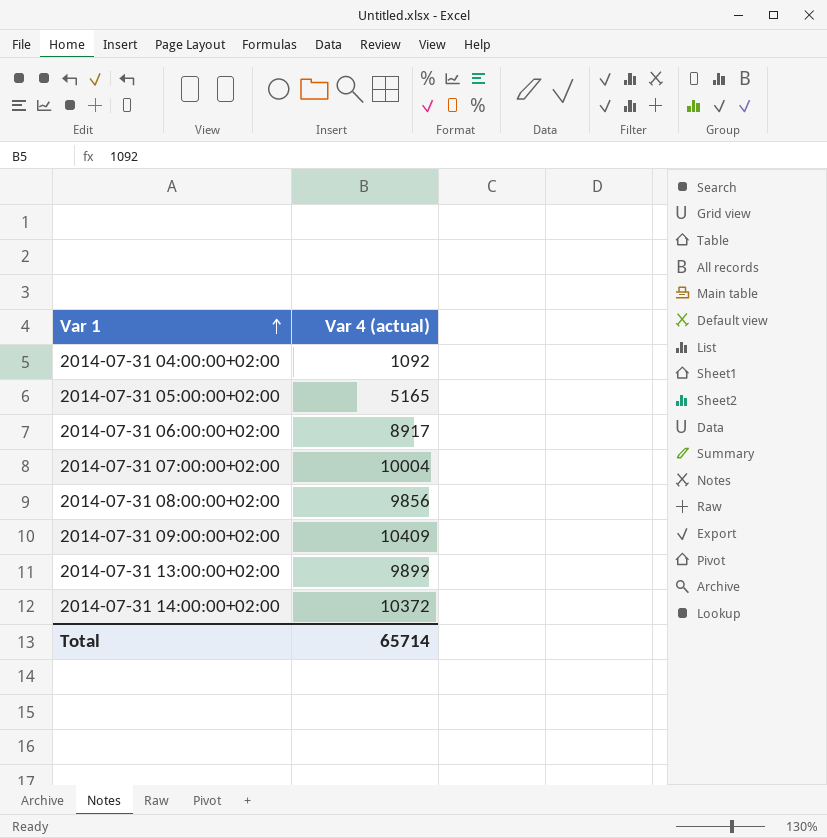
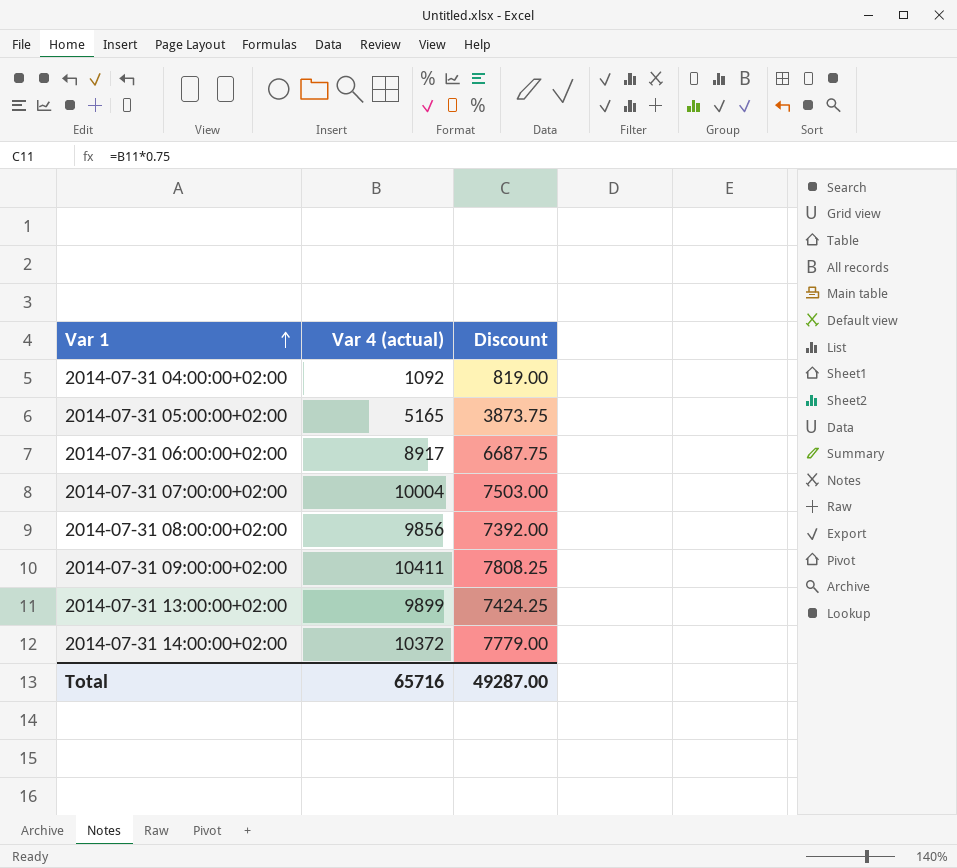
column Discount | formula: none -> [Var 4 (actual)] * 0.75
2014-07-31 09:00:00+02:00 | Var 4 (actual): 10409 -> 10411
Total | Var 4 (actual): 65714 -> 65716

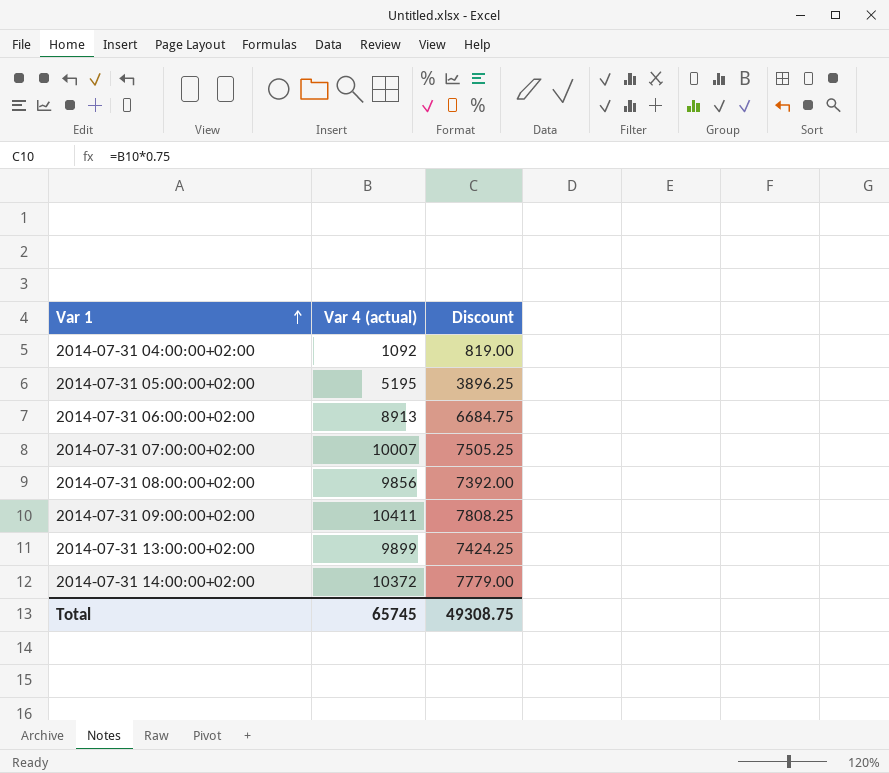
2014-07-31 05:00:00+02:00 | Var 4 (actual): 5165 -> 5195
2014-07-31 05:00:00+02:00 | Discount: 3873.75 -> 3896.25
2014-07-31 06:00:00+02:00 | Var 4 (actual): 8917 -> 8913
2014-07-31 06:00:00+02:00 | Discount: 6687.75 -> 6684.75
2014-07-31 07:00:00+02:00 | Var 4 (actual): 10004 -> 10007
2014-07-31 07:00:00+02:00 | Discount: 7503.00 -> 7505.25
Total | Var 4 (actual): 65716 -> 65745
Total | Discount: 49287.00 -> 49308.75

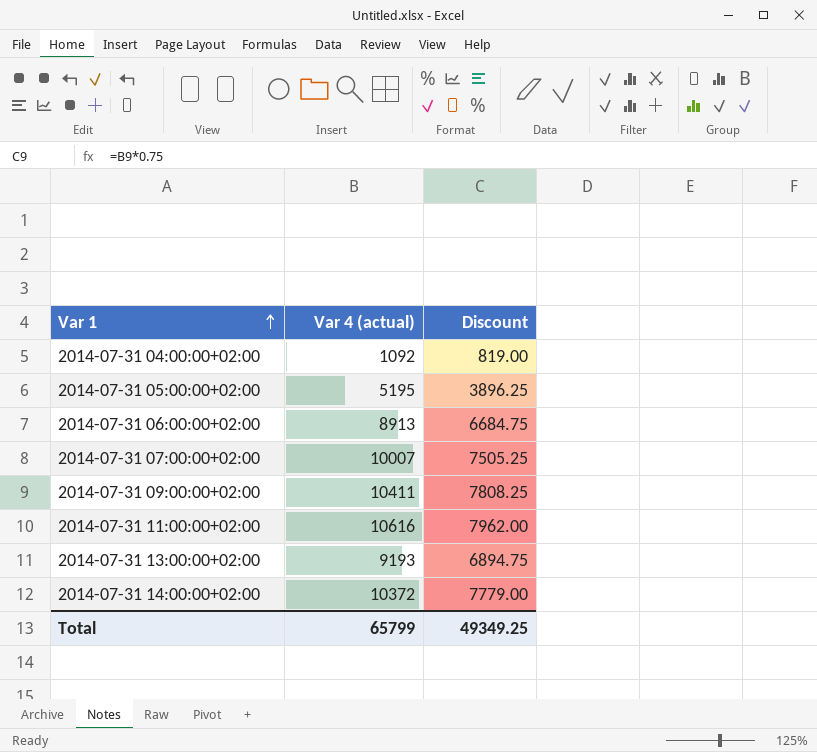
row 2014-07-31 08:00:00+02:00: 9856 | 7392.00 -> none
row 2014-07-31 11:00:00+02:00: none -> 10616 | 7962.00
2014-07-31 13:00:00+02:00 | Var 4 (actual): 9899 -> 9193
2014-07-31 13:00:00+02:00 | Discount: 7424.25 -> 6894.75
Total | Var 4 (actual): 65745 -> 65799
Total | Discount: 49308.75 -> 49349.25

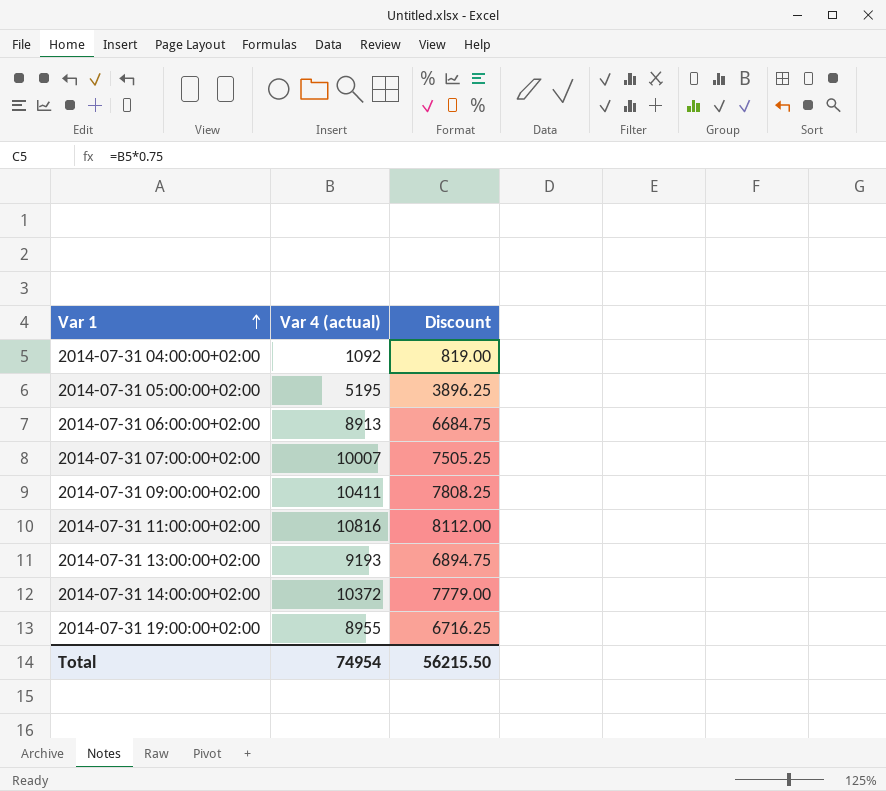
2014-07-31 11:00:00+02:00 | Var 4 (actual): 10616 -> 10816
2014-07-31 11:00:00+02:00 | Discount: 7962.00 -> 8112.00
row 2014-07-31 19:00:00+02:00: none -> 8955 | 6716.25
Total | Var 4 (actual): 65799 -> 74954
Total | Discount: 49349.25 -> 56215.50

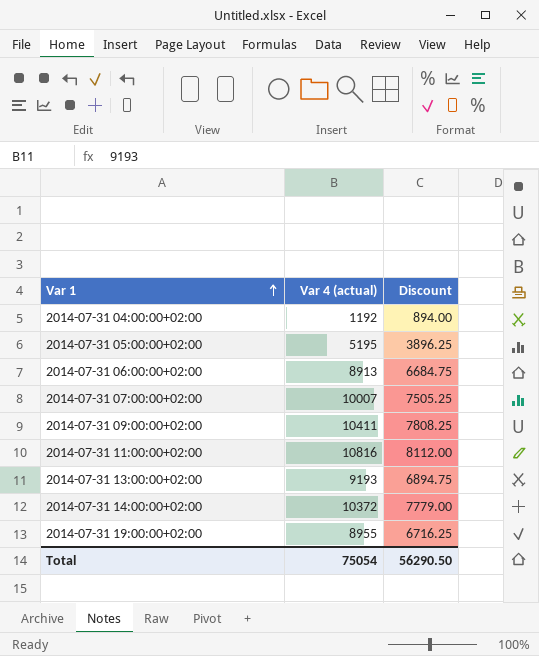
2014-07-31 04:00:00+02:00 | Var 4 (actual): 1092 -> 1192
2014-07-31 04:00:00+02:00 | Discount: 819.00 -> 894.00
Total | Var 4 (actual): 74954 -> 75054
Total | Discount: 56215.50 -> 56290.50

